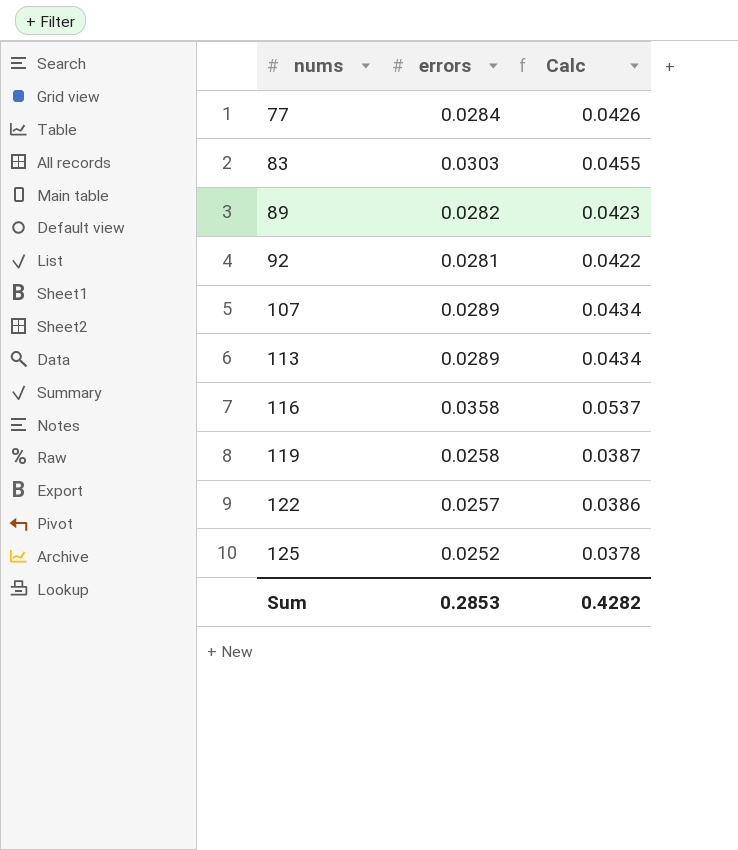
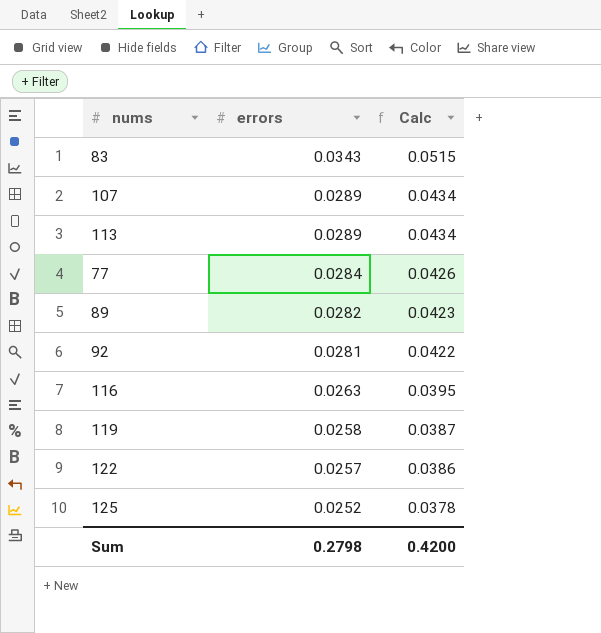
row order: nums ascending -> errors descending
83 | errors: 0.0303 -> 0.0343
83 | Calc: 0.0455 -> 0.0515
116 | errors: 0.0358 -> 0.0263
116 | Calc: 0.0537 -> 0.0395
Sum | errors: 0.2853 -> 0.2798
Sum | Calc: 0.4282 -> 0.4200

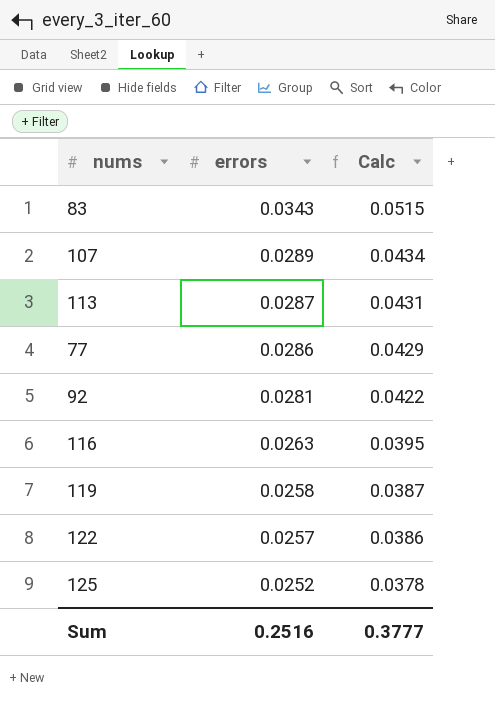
row 89: 0.0282 | 0.0423 -> none
113 | errors: 0.0289 -> 0.0287
113 | Calc: 0.0434 -> 0.0431
77 | errors: 0.0284 -> 0.0286
77 | Calc: 0.0426 -> 0.0429
Sum | errors: 0.2798 -> 0.2516
Sum | Calc: 0.4200 -> 0.3777

